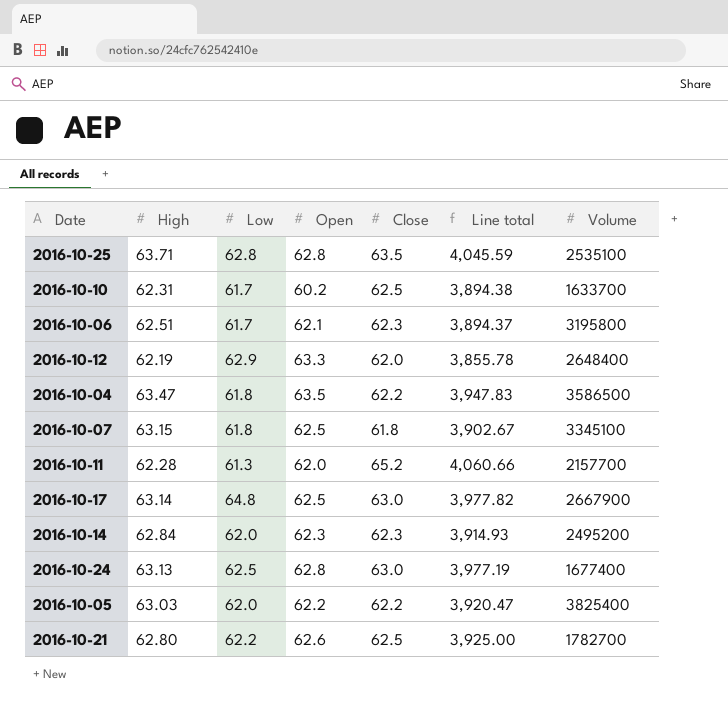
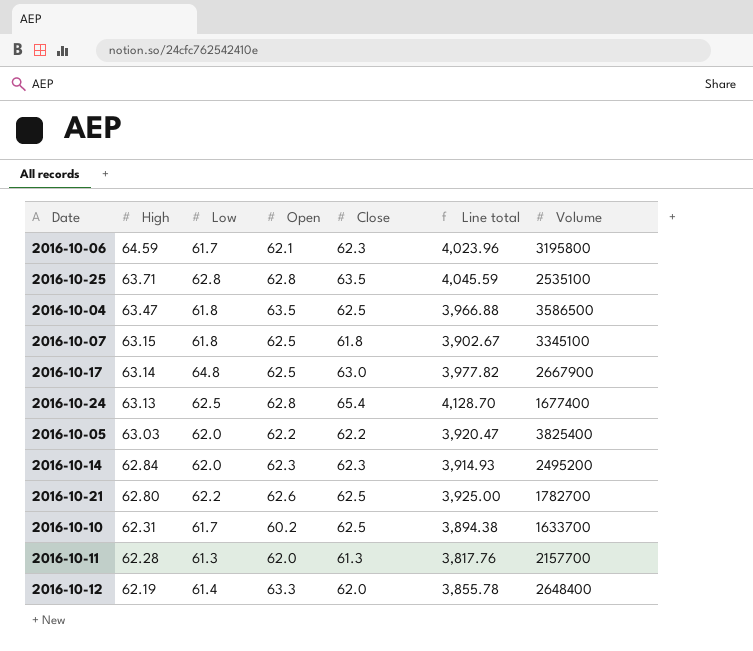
row order: none -> High descending
2016-10-06 | High: 62.51 -> 64.59
2016-10-06 | Line total: 3,894.37 -> 4,023.96
2016-10-04 | Close: 62.2 -> 62.5
2016-10-04 | Line total: 3,947.83 -> 3,966.88
2016-10-24 | Close: 63.0 -> 65.4
2016-10-24 | Line total: 3,977.19 -> 4,128.70
2016-10-11 | Close: 65.2 -> 61.3
2016-10-11 | Line total: 4,060.66 -> 3,817.76
2016-10-12 | Low: 62.9 -> 61.4

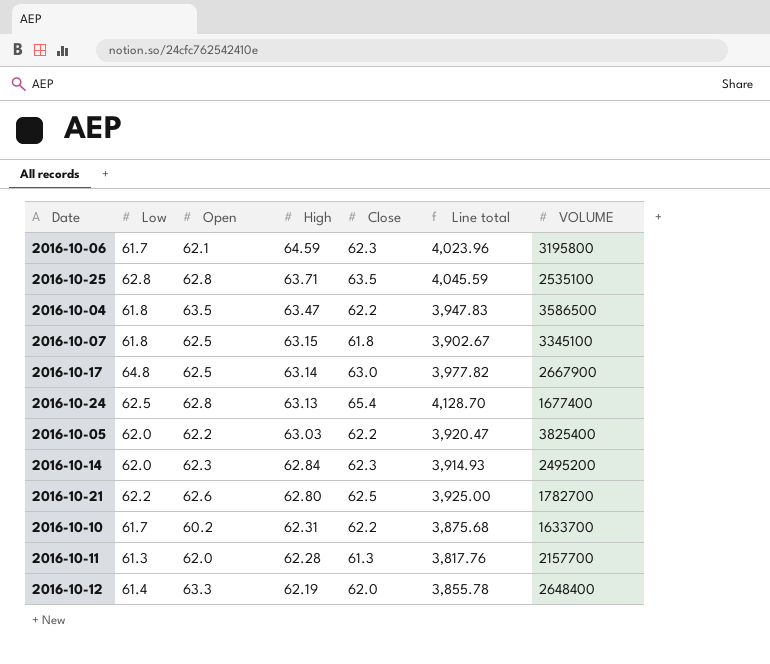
column High | position: 2 -> 4
column name: Volume -> VOLUME
2016-10-04 | Close: 62.5 -> 62.2
2016-10-04 | Line total: 3,966.88 -> 3,947.83
2016-10-10 | Close: 62.5 -> 62.2
2016-10-10 | Line total: 3,894.38 -> 3,875.68

